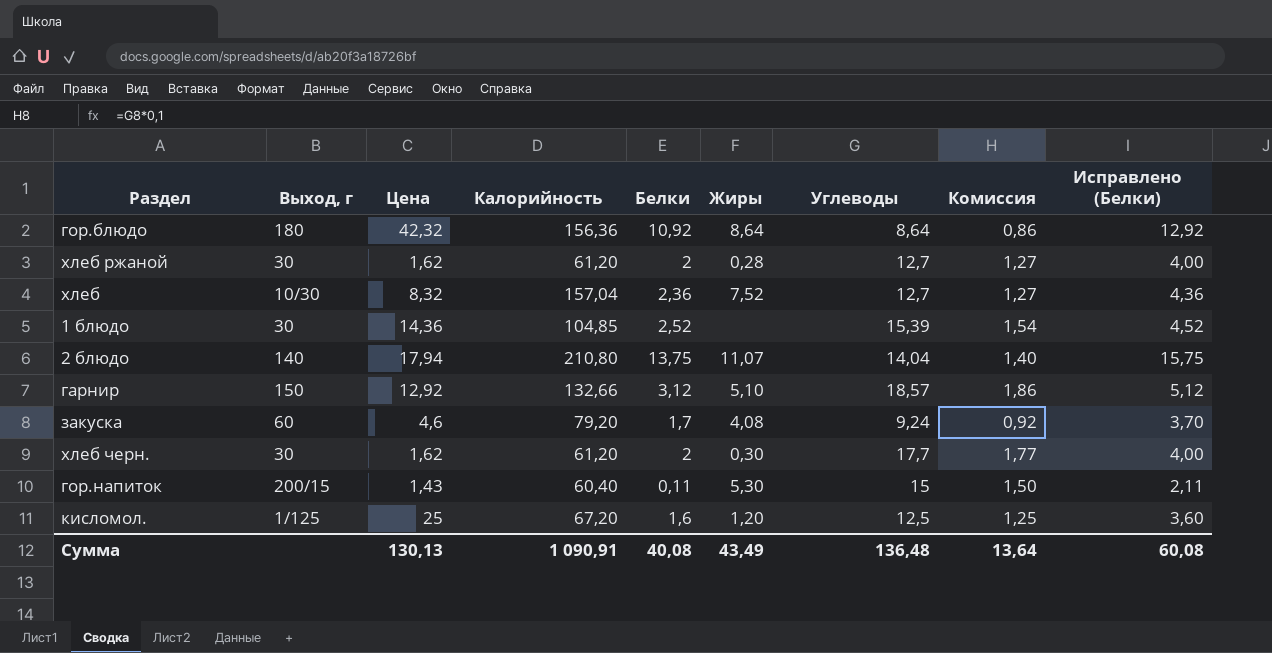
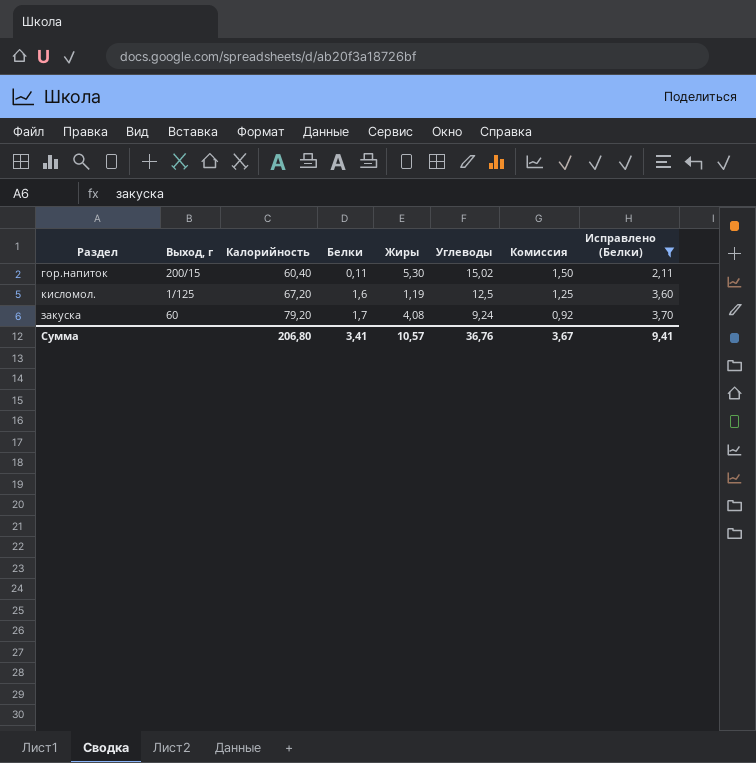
filter: none -> Исправлено (Белки) <= 3,70
row order: none -> Калорийность ascending
column Цена | position: 3 -> none
гор.напиток | Углеводы: 15 -> 15,02
кисломол. | Жиры: 1,20 -> 1,19
Сумма | Калорийность: 1 090,91 -> 206,80
Сумма | Белки: 40,08 -> 3,41
Сумма | Жиры: 43,49 -> 10,57
Сумма | Углеводы: 136,48 -> 36,76
Сумма | Комиссия: 13,64 -> 3,67
Сумма | Исправлено (Белки): 60,08 -> 9,41

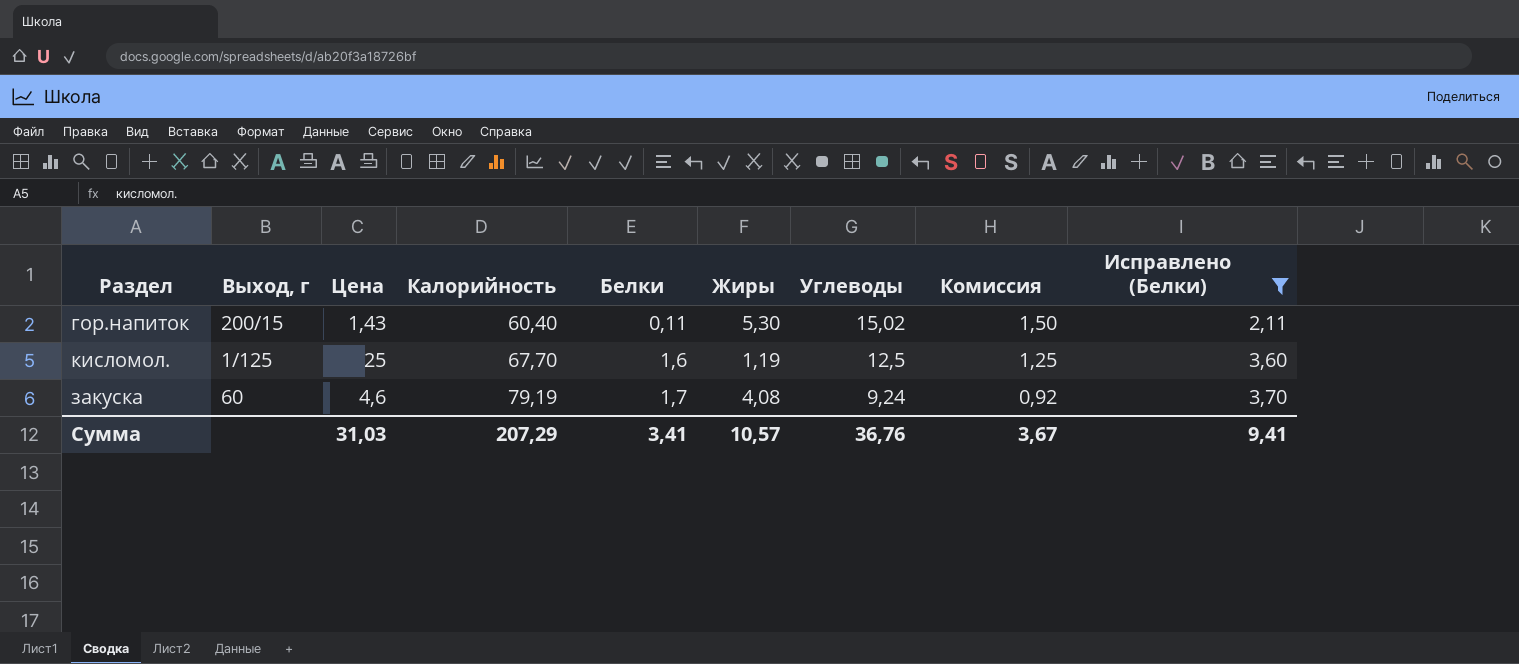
column Цена | position: none -> 3
кисломол. | Калорийность: 67,20 -> 67,70
закуска | Калорийность: 79,20 -> 79,19
Сумма | Калорийность: 206,80 -> 207,29

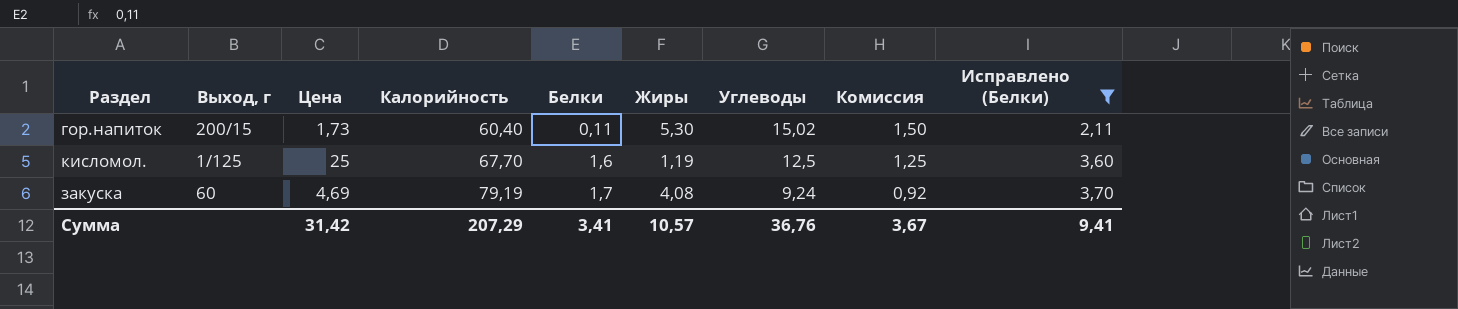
гор.напиток | Цена: 1,43 -> 1,73
закуска | Цена: 4,6 -> 4,69
Сумма | Цена: 31,03 -> 31,42

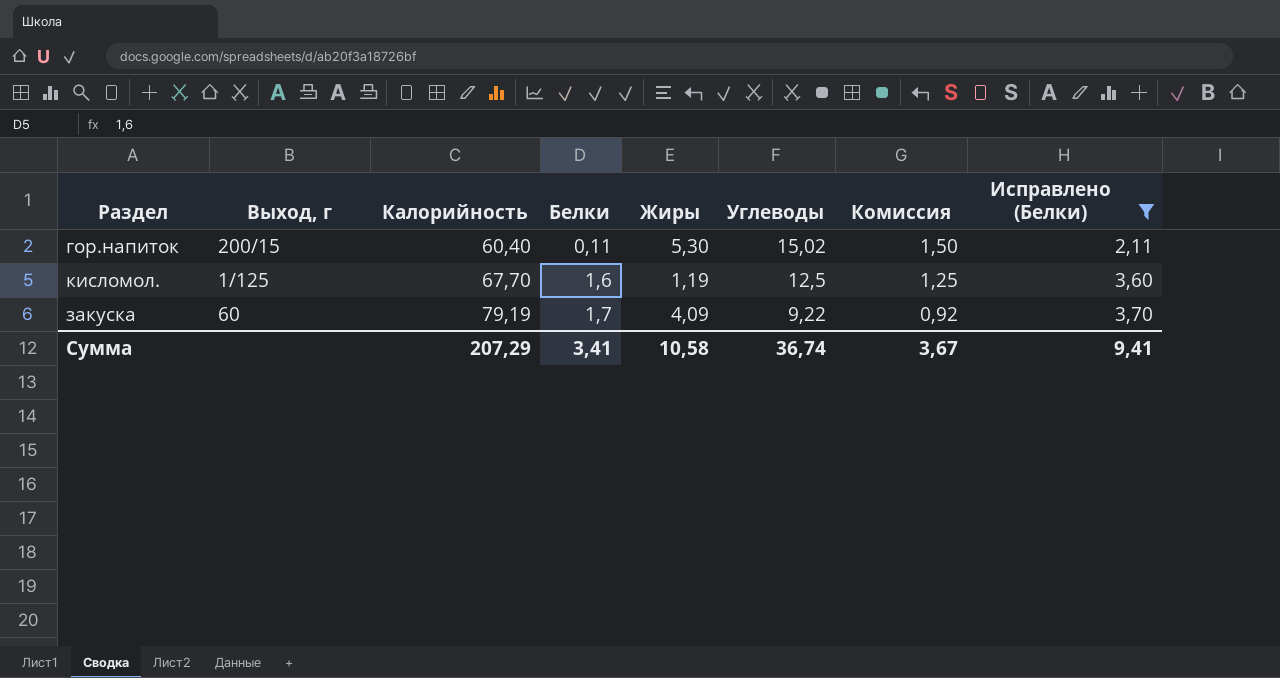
column Цена | position: 3 -> none
закуска | Жиры: 4,08 -> 4,09
закуска | Углеводы: 9,24 -> 9,22
Сумма | Жиры: 10,57 -> 10,58
Сумма | Углеводы: 36,76 -> 36,74

